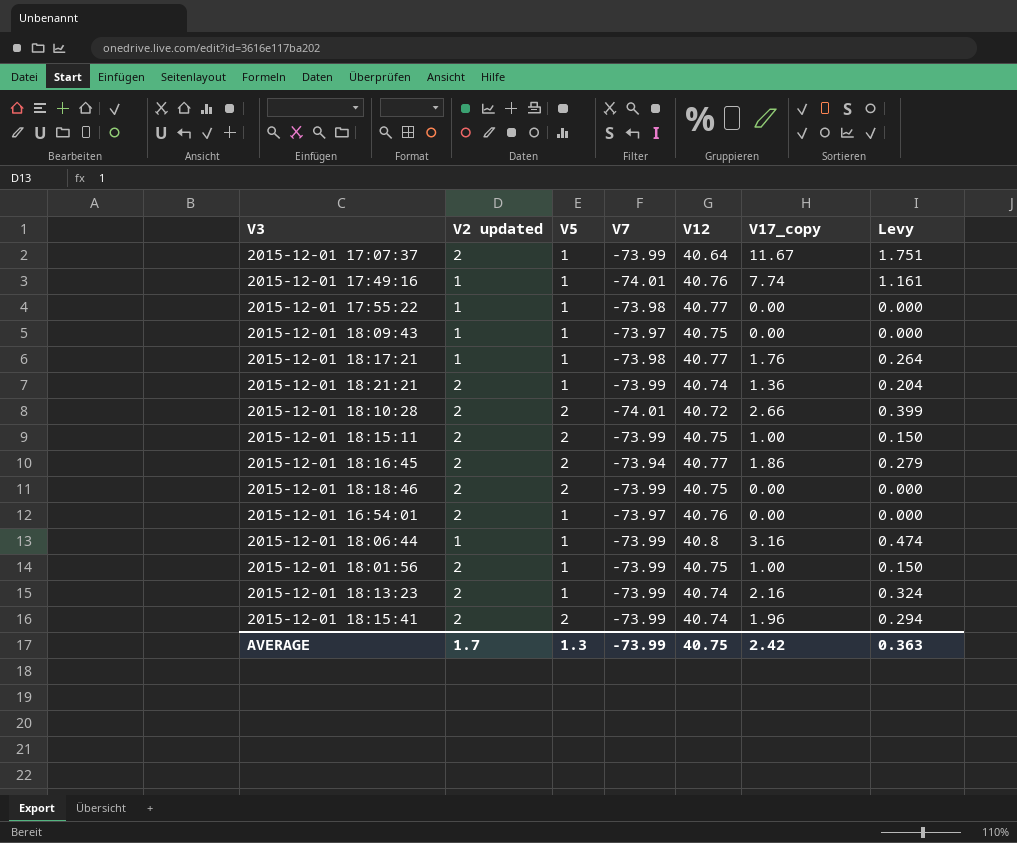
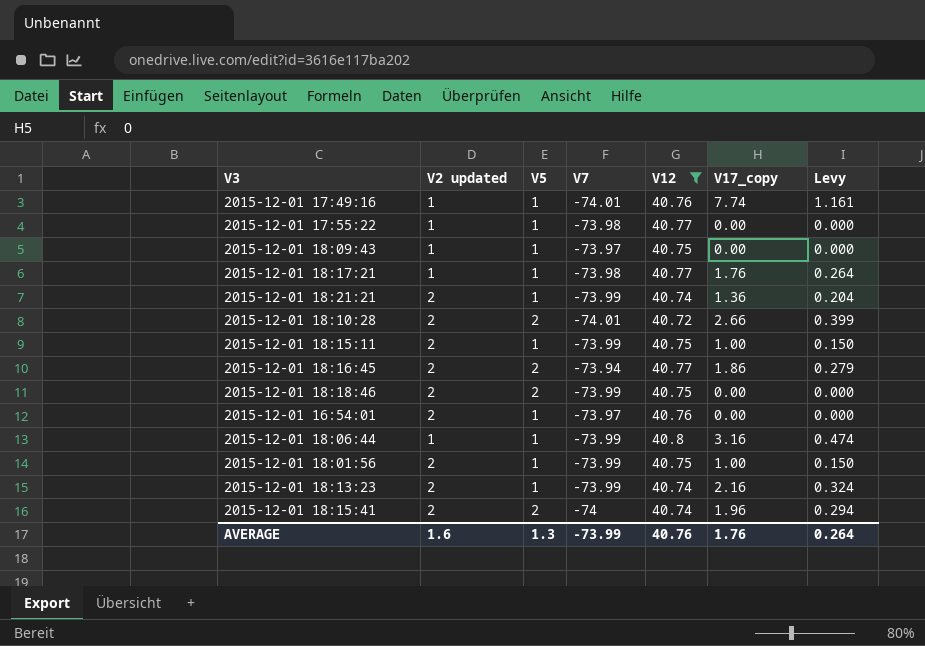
filter: none -> V12 != 40.64
2015-12-01 18:15:11 | V5: 2 -> 1
2015-12-01 18:15:41 | V7: -73.99 -> -74
AVERAGE | V2 updated: 1.7 -> 1.6
AVERAGE | V12: 40.75 -> 40.76
AVERAGE | V17_copy: 2.42 -> 1.76
AVERAGE | Levy: 0.363 -> 0.264

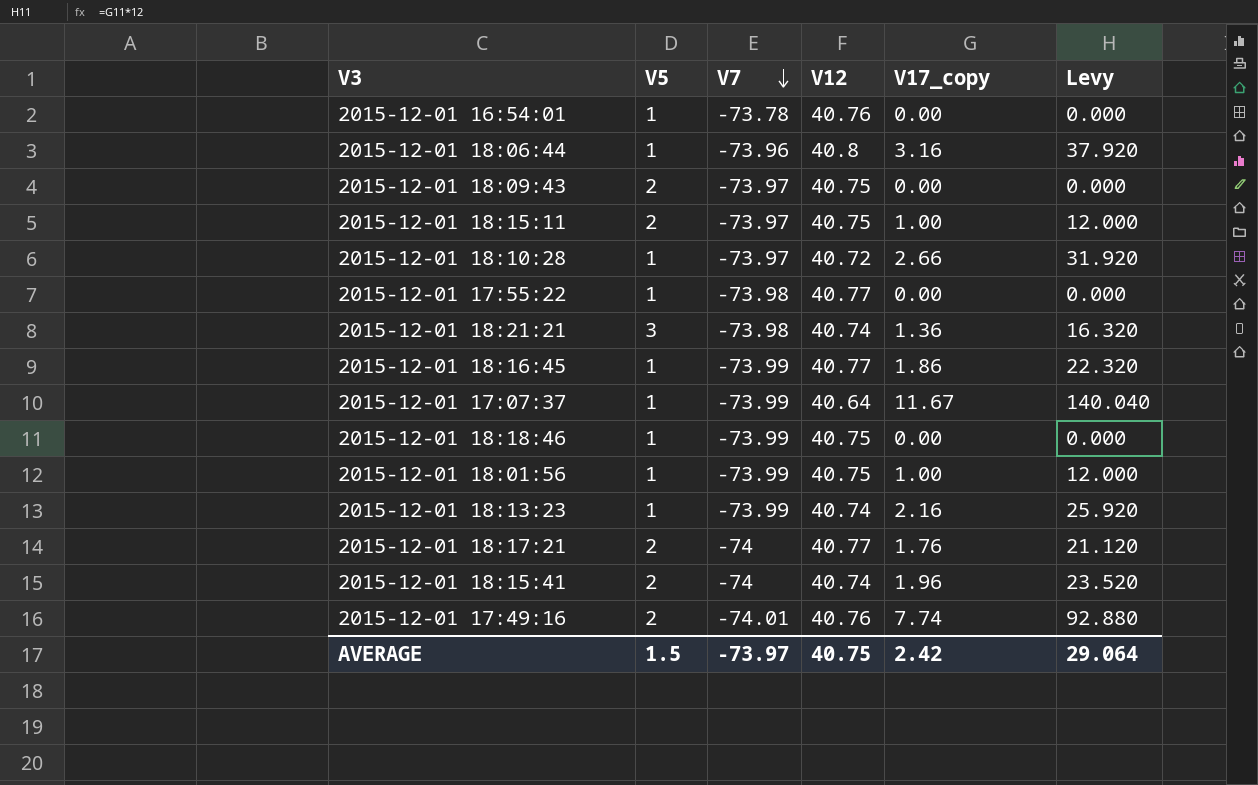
filter: V12 != 40.64 -> none
row order: none -> V7 descending
column V2 updated | position: 2 -> none
column Levy | formula: [V17_copy] * 0.15 -> [V17_copy] * 12
2015-12-01 16:54:01 | V7: -73.97 -> -73.78
2015-12-01 18:06:44 | V7: -73.99 -> -73.96
2015-12-01 18:09:43 | V5: 1 -> 2
2015-12-01 18:15:11 | V5: 1 -> 2
2015-12-01 18:15:11 | V7: -73.99 -> -73.97
2015-12-01 18:10:28 | V5: 2 -> 1
2015-12-01 18:10:28 | V7: -74.01 -> -73.97
2015-12-01 18:21:21 | V5: 1 -> 3
2015-12-01 18:21:21 | V7: -73.99 -> -73.98
2015-12-01 18:16:45 | V5: 2 -> 1
2015-12-01 18:16:45 | V7: -73.94 -> -73.99
2015-12-01 18:18:46 | V5: 2 -> 1
2015-12-01 18:17:21 | V5: 1 -> 2
2015-12-01 18:17:21 | V7: -73.98 -> -74
2015-12-01 17:49:16 | V5: 1 -> 2
AVERAGE | V5: 1.3 -> 1.5
AVERAGE | V7: -73.99 -> -73.97
AVERAGE | V12: 40.76 -> 40.75
AVERAGE | V17_copy: 1.76 -> 2.42
AVERAGE | Levy: 0.264 -> 29.064

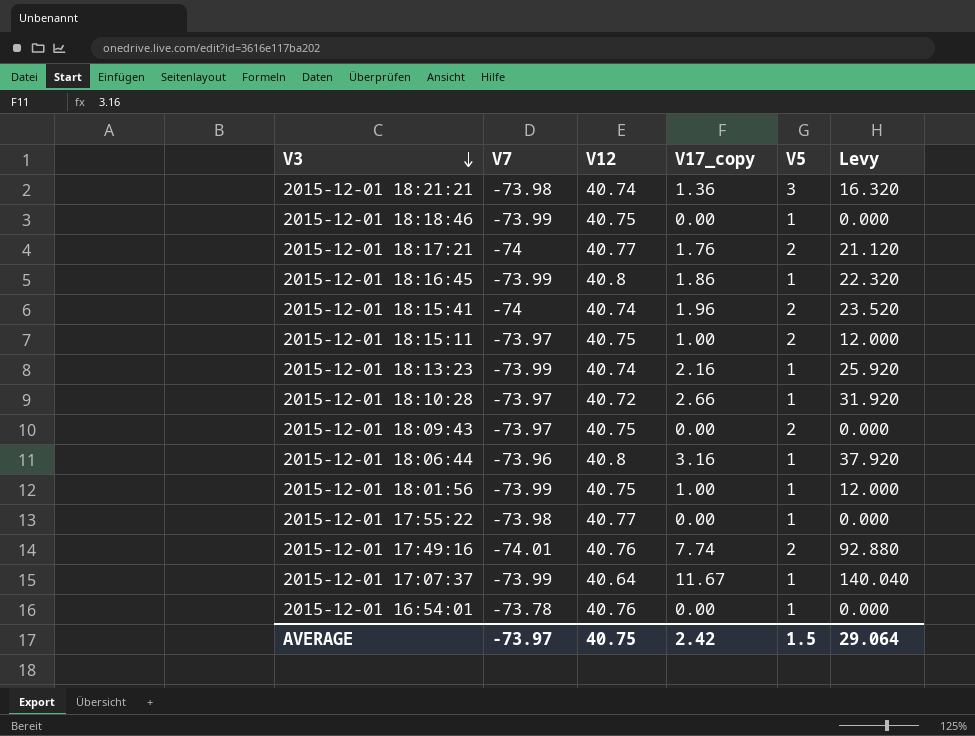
row order: V7 descending -> V3 descending
column V5 | position: 2 -> 5
2015-12-01 18:16:45 | V12: 40.77 -> 40.8

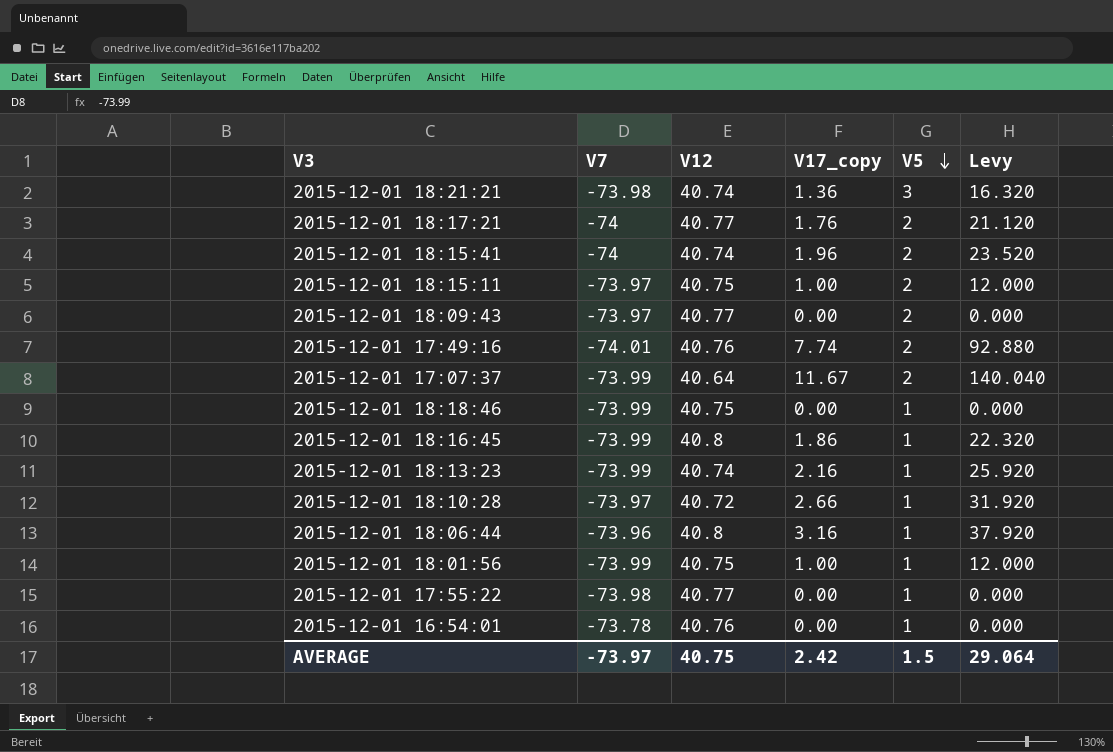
row order: V3 descending -> V5 descending
2015-12-01 18:09:43 | V12: 40.75 -> 40.77
2015-12-01 17:07:37 | V5: 1 -> 2

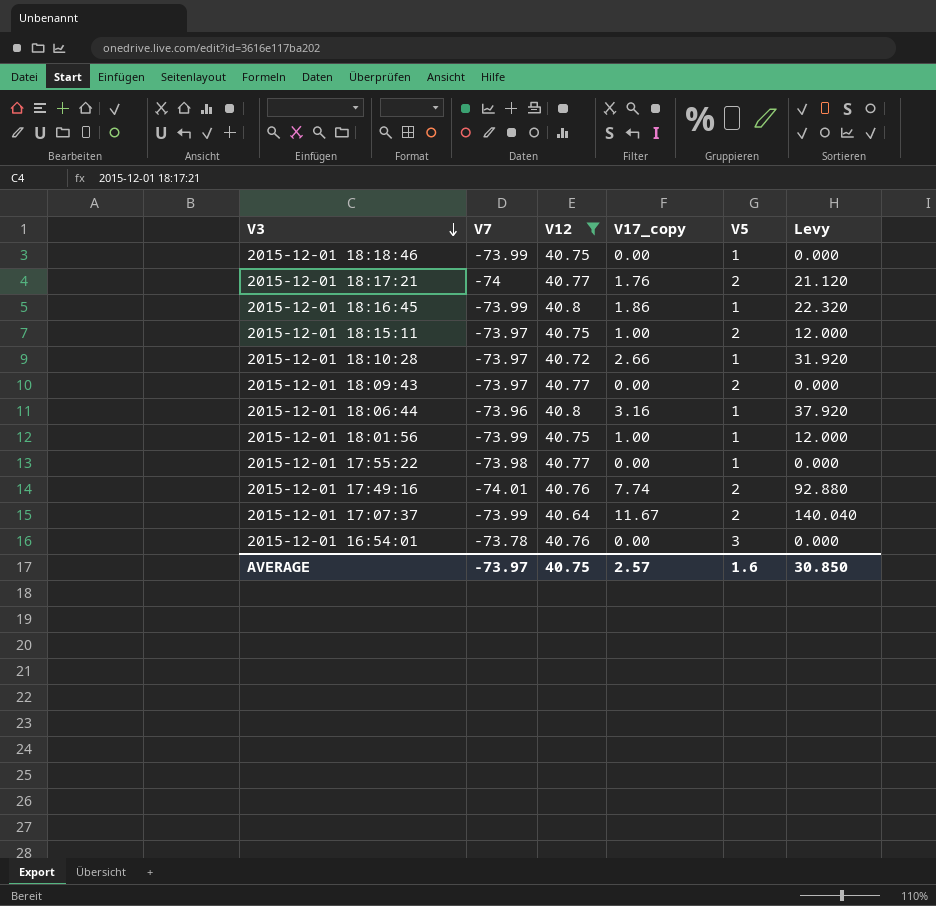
filter: none -> V12 != 40.74
row order: V5 descending -> V3 descending
2015-12-01 16:54:01 | V5: 1 -> 3
AVERAGE | V17_copy: 2.42 -> 2.57
AVERAGE | V5: 1.5 -> 1.6
AVERAGE | Levy: 29.064 -> 30.850

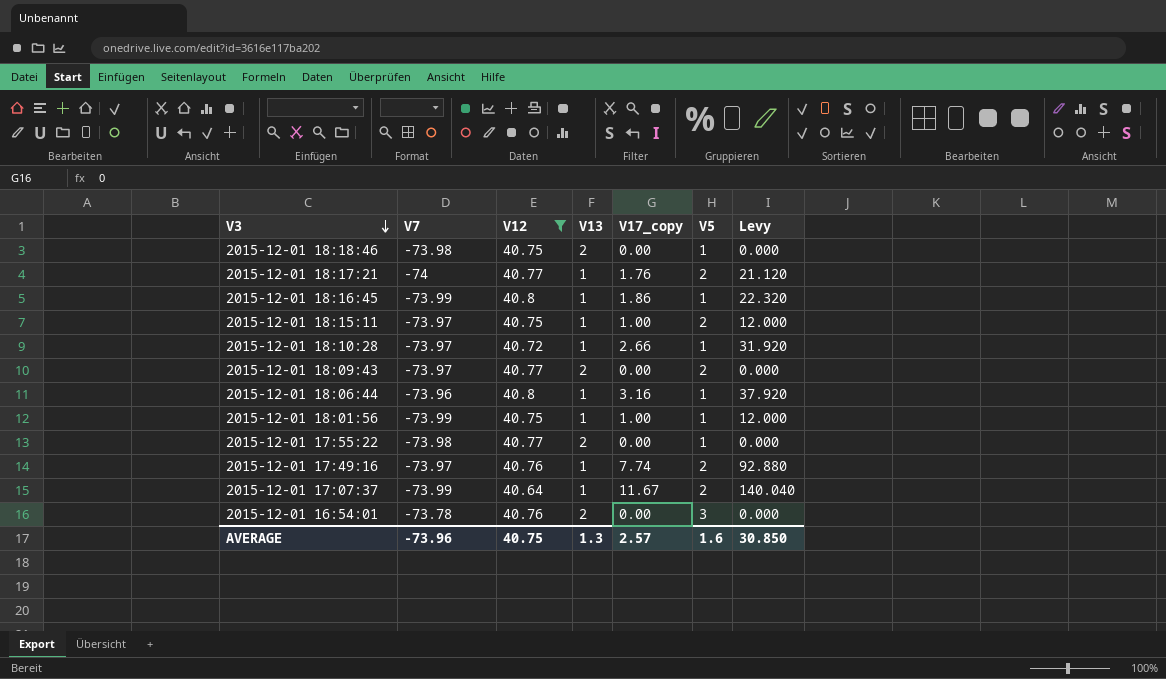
column V13 | position: none -> 4
2015-12-01 18:18:46 | V7: -73.99 -> -73.98
2015-12-01 17:49:16 | V7: -74.01 -> -73.97
AVERAGE | V7: -73.97 -> -73.96

